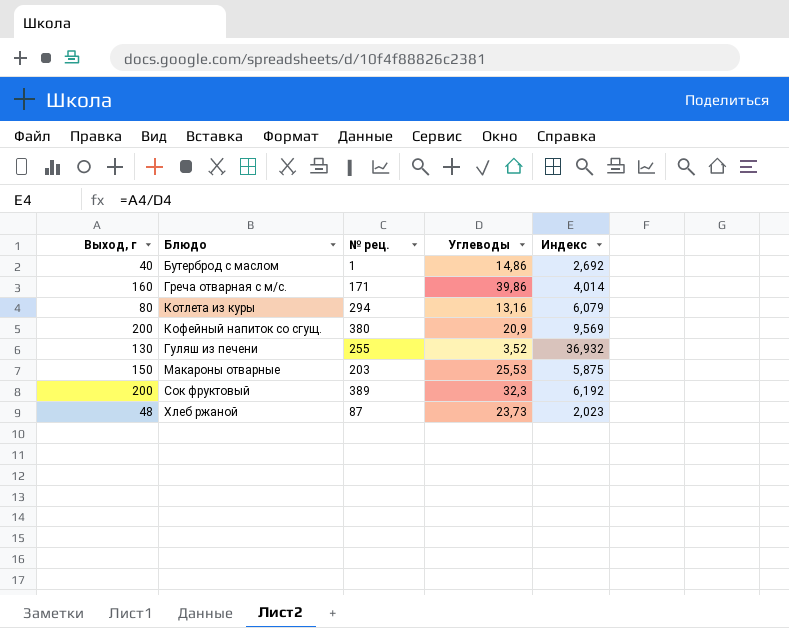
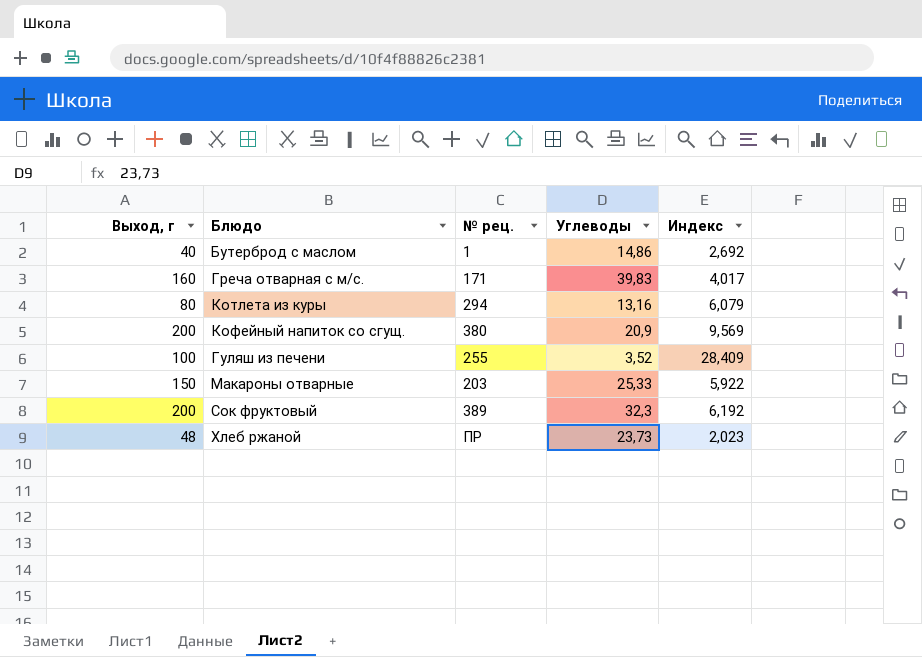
Греча отварная с м/с. | Углеводы: 39,86 -> 39,83
Греча отварная с м/с. | Индекс: 4,014 -> 4,017
Гуляш из печени | Выход, г: 130 -> 100
Гуляш из печени | Индекс: 36,932 -> 28,409
Макароны отварные | Углеводы: 25,53 -> 25,33
Макароны отварные | Индекс: 5,875 -> 5,922
Хлеб ржаной | № рец.: 87 -> ПР

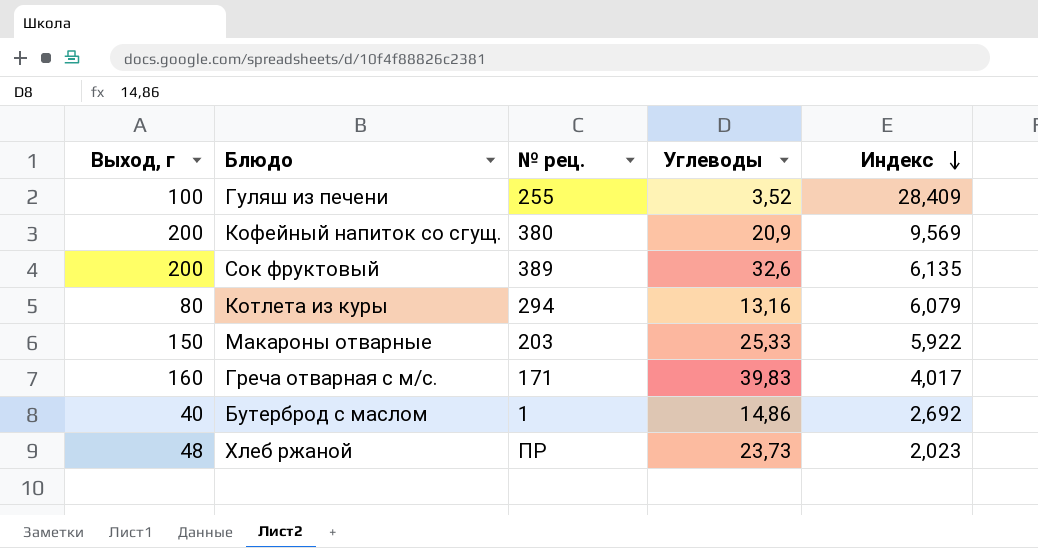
row order: none -> Индекс descending
Сок фруктовый | Углеводы: 32,3 -> 32,6
Сок фруктовый | Индекс: 6,192 -> 6,135

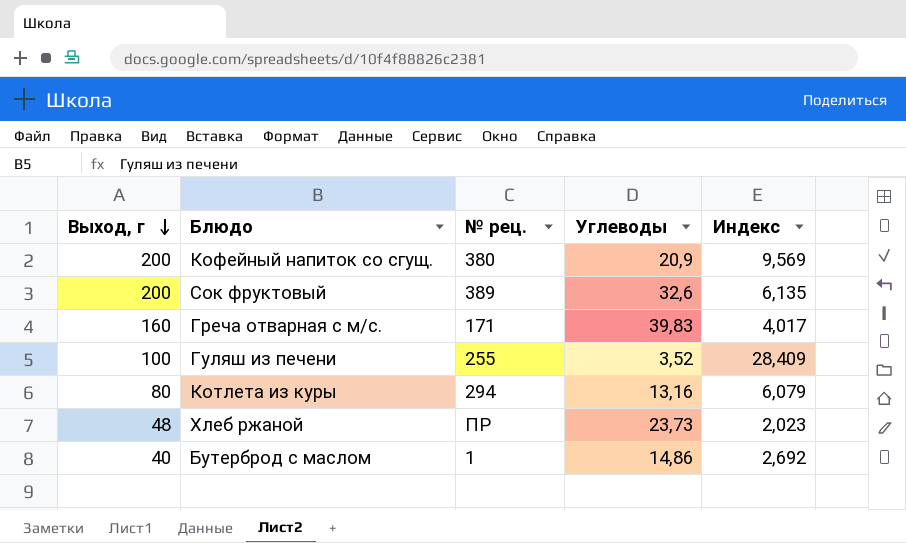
row order: Индекс descending -> Выход, г descending
row Макароны отварные: 150 | 203 | 25,33 | 5,922 -> none

